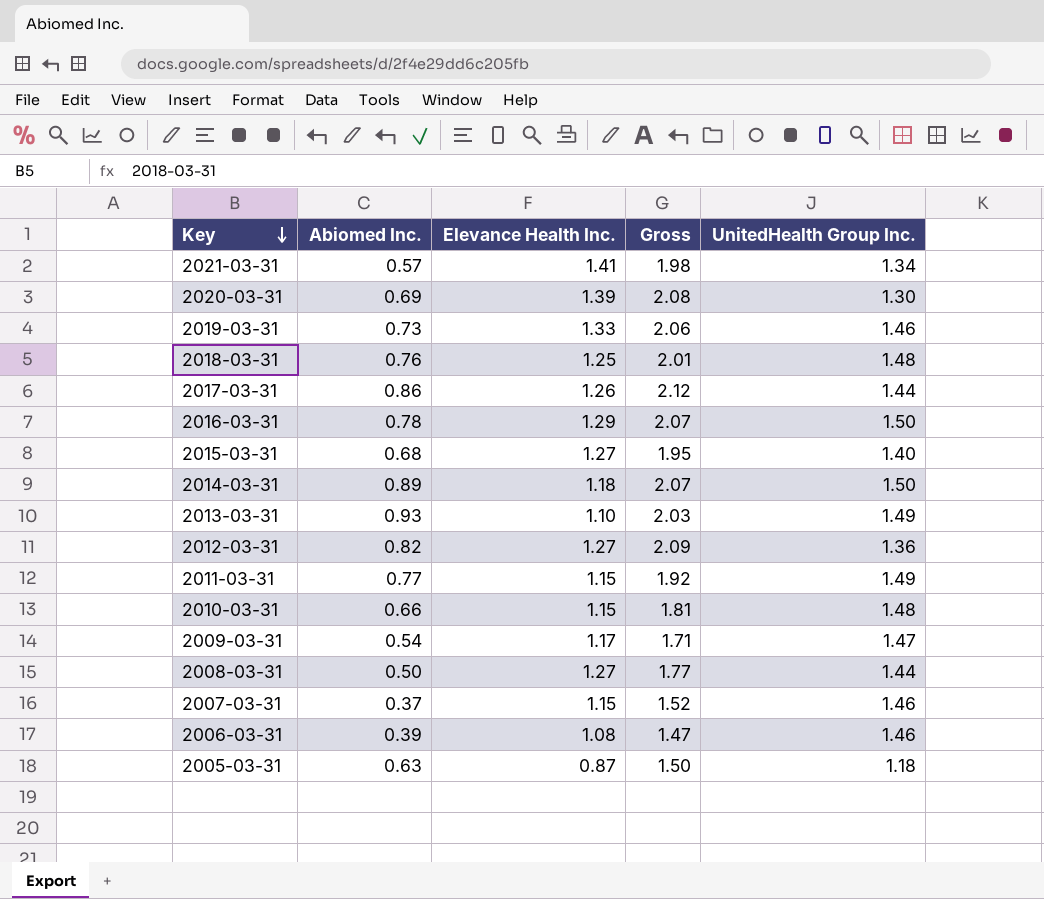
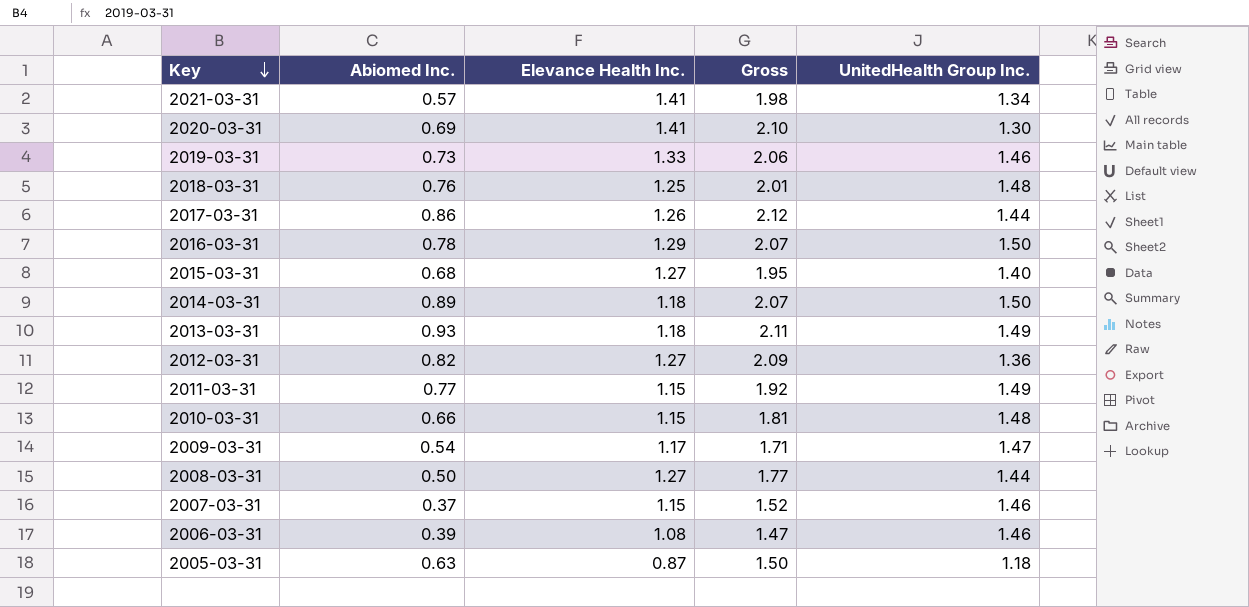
2020-03-31 | Elevance Health Inc.: 1.39 -> 1.41
2020-03-31 | Gross: 2.08 -> 2.10
2013-03-31 | Elevance Health Inc.: 1.10 -> 1.18
2013-03-31 | Gross: 2.03 -> 2.11

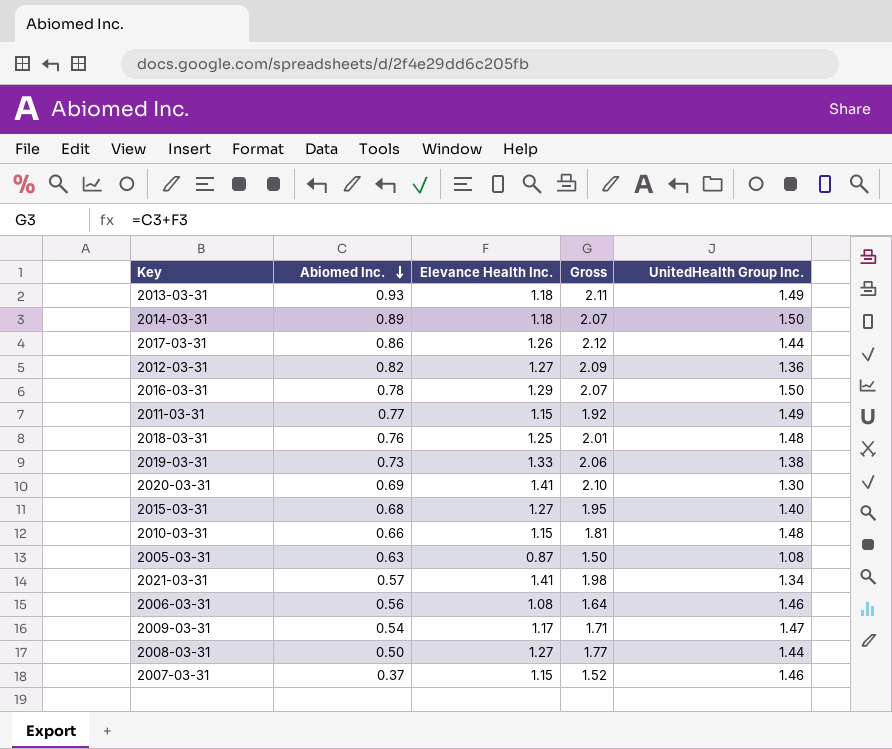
row order: Key descending -> Abiomed Inc. descending
2019-03-31 | UnitedHealth Group Inc.: 1.46 -> 1.38
2005-03-31 | UnitedHealth Group Inc.: 1.18 -> 1.08
2006-03-31 | Abiomed Inc.: 0.39 -> 0.56
2006-03-31 | Gross: 1.47 -> 1.64

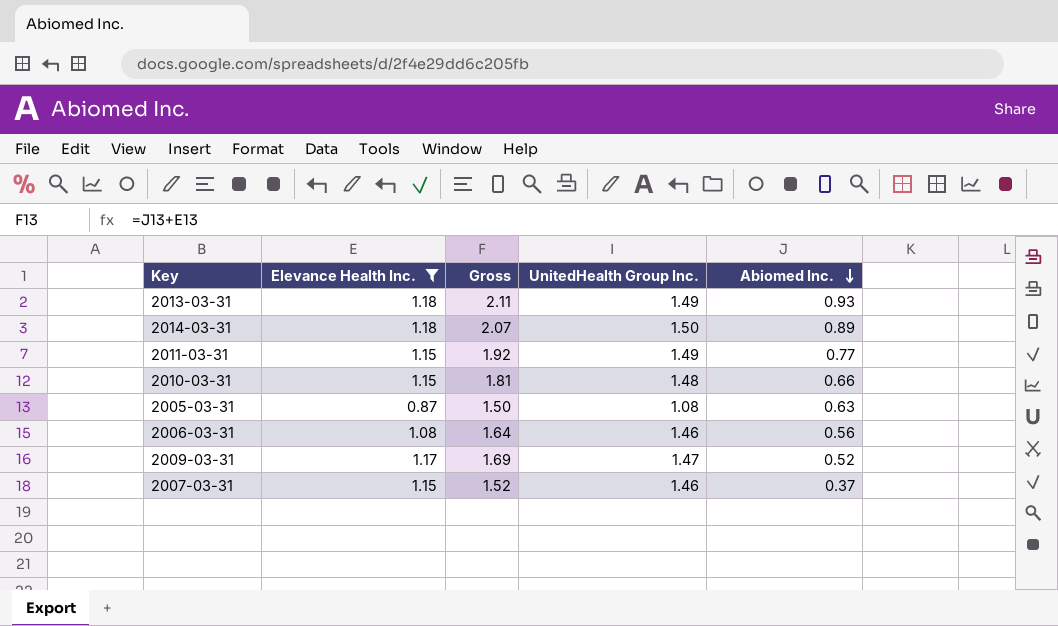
filter: none -> Elevance Health Inc. <= 1.18
column Abiomed Inc. | position: 2 -> 5
2009-03-31 | Gross: 1.71 -> 1.69
2009-03-31 | Abiomed Inc.: 0.54 -> 0.52

